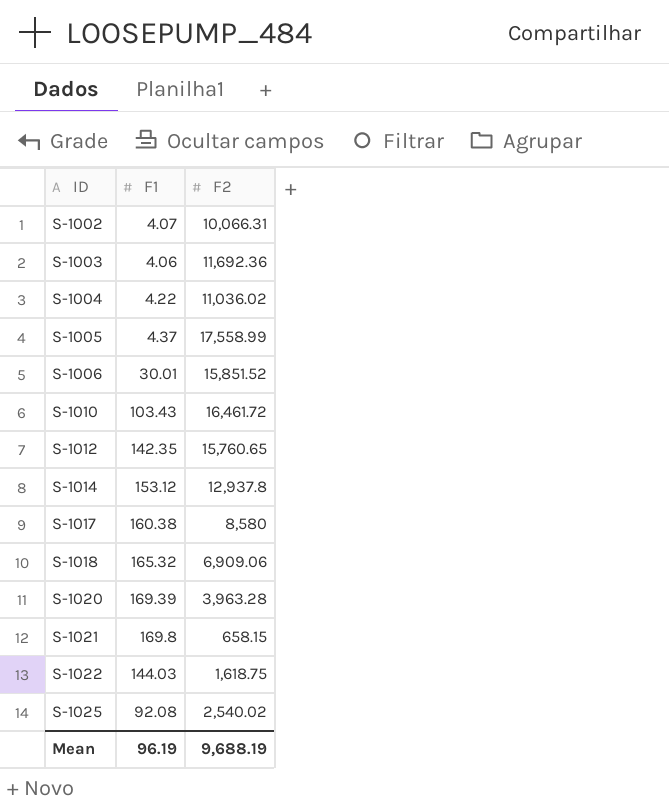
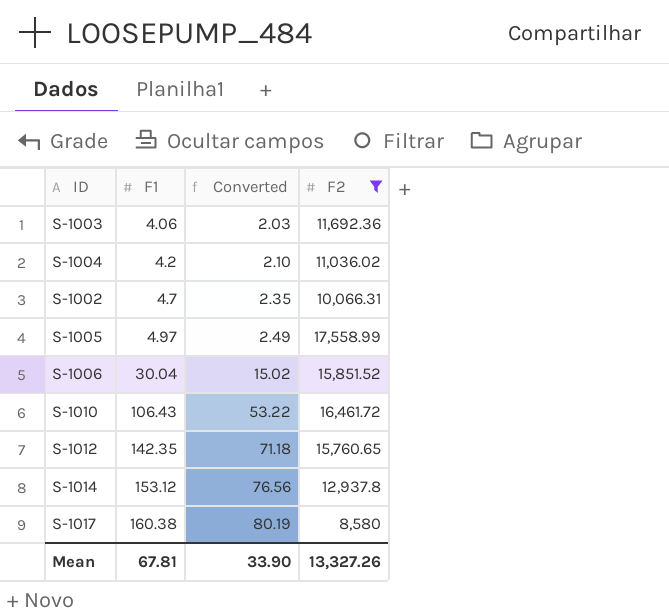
filter: none -> F2 >= 8,580
row order: ID ascending -> F1 ascending
column Converted | formula: none -> [F1] * 0.5
S-1004 | F1: 4.22 -> 4.2
S-1002 | F1: 4.07 -> 4.7
S-1005 | F1: 4.37 -> 4.97
S-1006 | F1: 30.01 -> 30.04
S-1010 | F1: 103.43 -> 106.43
Mean | F1: 96.19 -> 67.81
Mean | F2: 9,688.19 -> 13,327.26

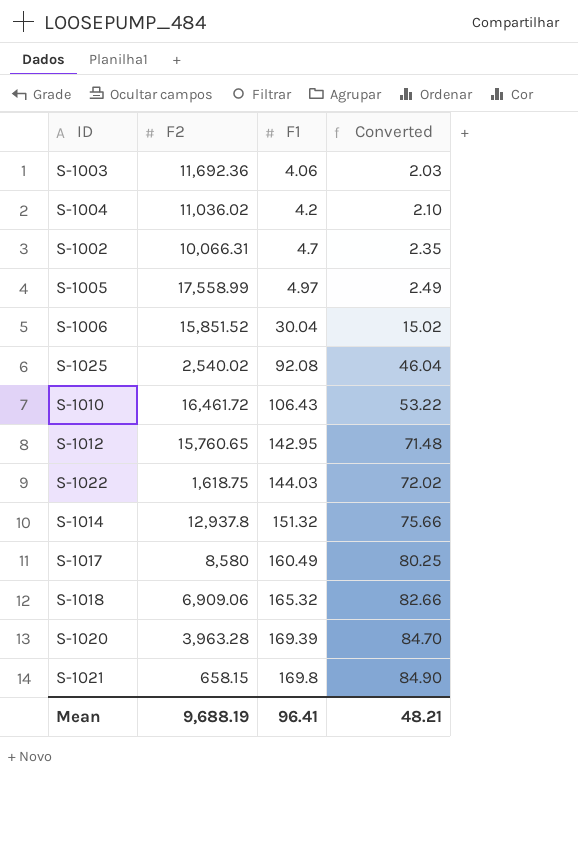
filter: F2 >= 8,580 -> none
column F2 | position: 4 -> 2
S-1012 | F1: 142.35 -> 142.95
S-1012 | Converted: 71.18 -> 71.48
S-1014 | F1: 153.12 -> 151.32
S-1014 | Converted: 76.56 -> 75.66
S-1017 | F1: 160.38 -> 160.49
S-1017 | Converted: 80.19 -> 80.25
Mean | F2: 13,327.26 -> 9,688.19
Mean | F1: 67.81 -> 96.41
Mean | Converted: 33.90 -> 48.21

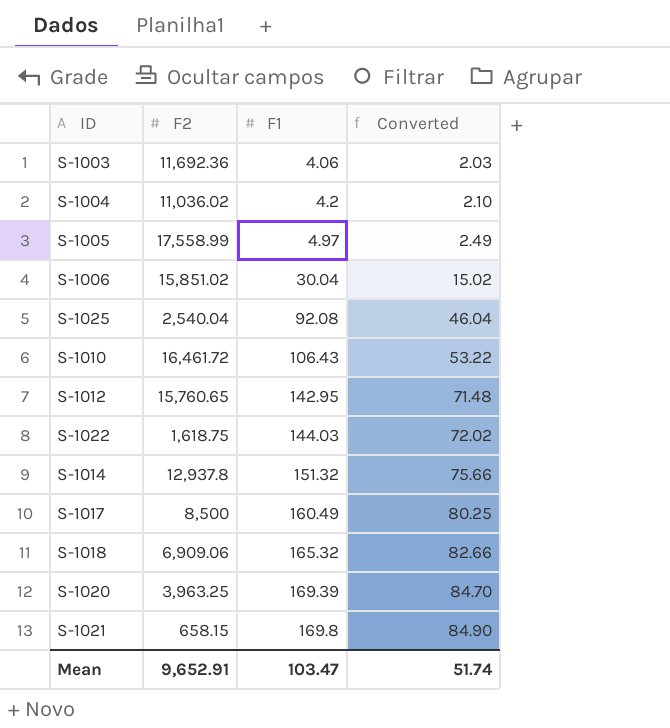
row S-1002: 10,066.31 | 4.7 | 2.35 -> none
S-1006 | F2: 15,851.52 -> 15,851.02
S-1025 | F2: 2,540.02 -> 2,540.04
S-1017 | F2: 8,580 -> 8,500
S-1020 | F2: 3,963.28 -> 3,963.25
Mean | F2: 9,688.19 -> 9,652.91
Mean | F1: 96.41 -> 103.47
Mean | Converted: 48.21 -> 51.74

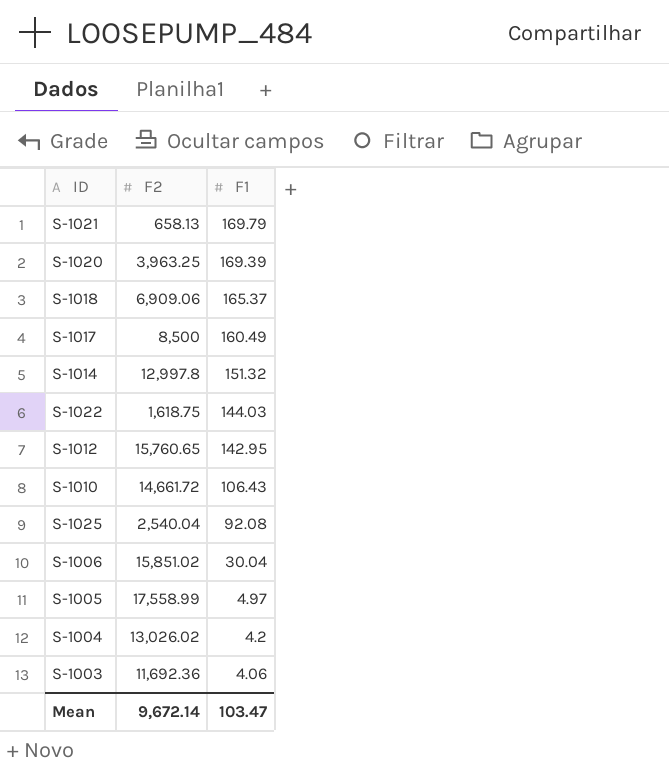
row order: F1 ascending -> F1 descending
column Converted | formula: [F1] * 0.5 -> none
S-1021 | F2: 658.15 -> 658.13
S-1021 | F1: 169.8 -> 169.79
S-1018 | F1: 165.32 -> 165.37
S-1014 | F2: 12,937.8 -> 12,997.8
S-1010 | F2: 16,461.72 -> 14,661.72
S-1004 | F2: 11,036.02 -> 13,026.02
Mean | F2: 9,652.91 -> 9,672.14

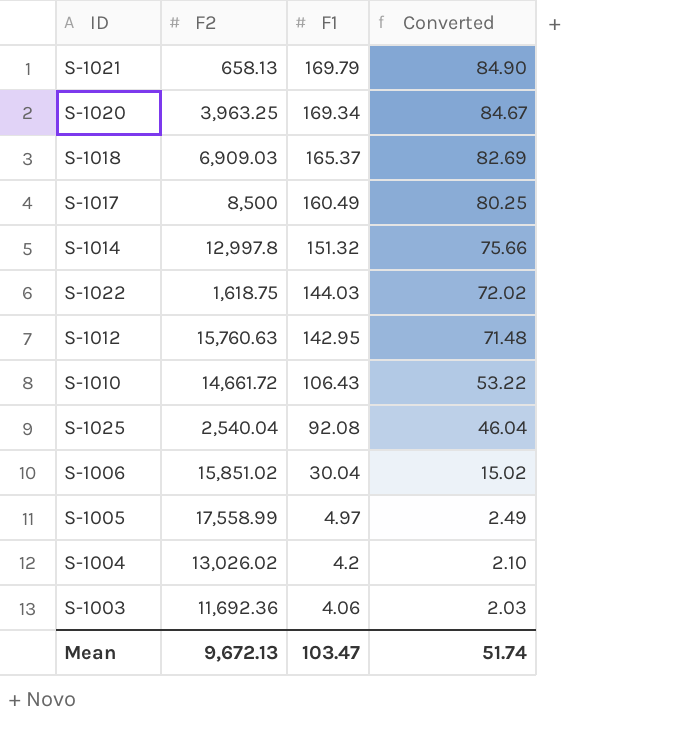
column Converted | formula: none -> [F1] * 0.5
S-1020 | F1: 169.39 -> 169.34
S-1018 | F2: 6,909.06 -> 6,909.03
S-1012 | F2: 15,760.65 -> 15,760.63
Mean | F2: 9,672.14 -> 9,672.13

